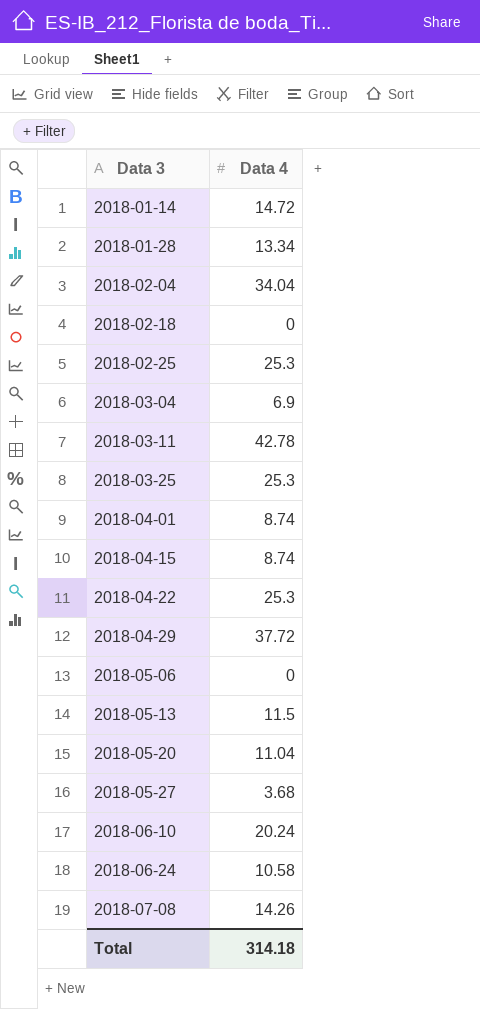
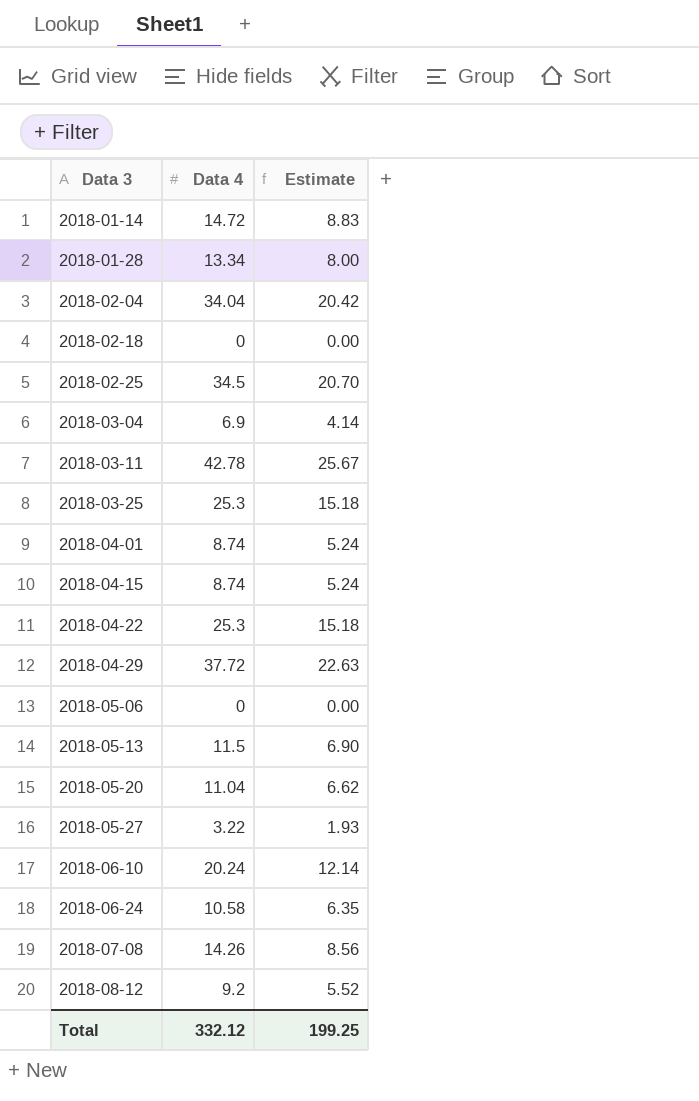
column Estimate | formula: none -> [Data 4] * 0.6
2018-02-25 | Data 4: 25.3 -> 34.5
2018-05-27 | Data 4: 3.68 -> 3.22
row 2018-08-12: none -> 9.2 | 5.52
Total | Data 4: 314.18 -> 332.12

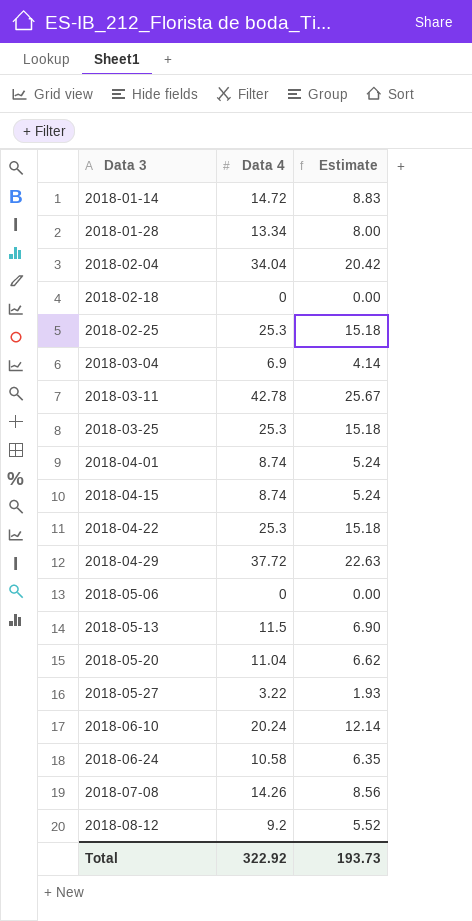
2018-02-25 | Data 4: 34.5 -> 25.3
2018-02-25 | Estimate: 20.70 -> 15.18
Total | Data 4: 332.12 -> 322.92
Total | Estimate: 199.25 -> 193.73

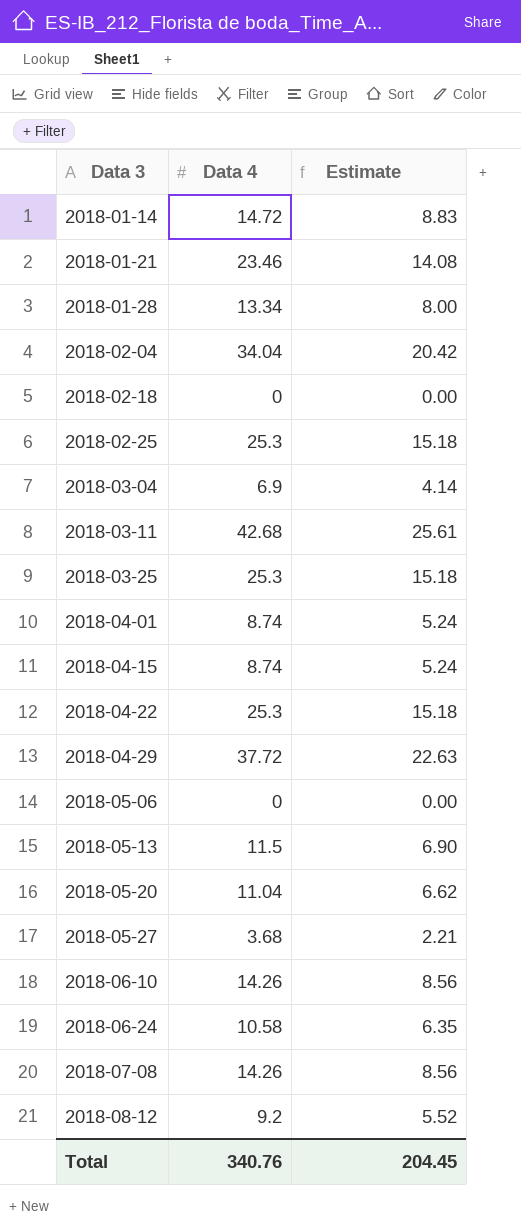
row 2018-01-21: none -> 23.46 | 14.08
2018-03-11 | Data 4: 42.78 -> 42.68
2018-03-11 | Estimate: 25.67 -> 25.61
2018-05-27 | Data 4: 3.22 -> 3.68
2018-05-27 | Estimate: 1.93 -> 2.21
2018-06-10 | Data 4: 20.24 -> 14.26
2018-06-10 | Estimate: 12.14 -> 8.56
Total | Data 4: 322.92 -> 340.76
Total | Estimate: 193.73 -> 204.45

